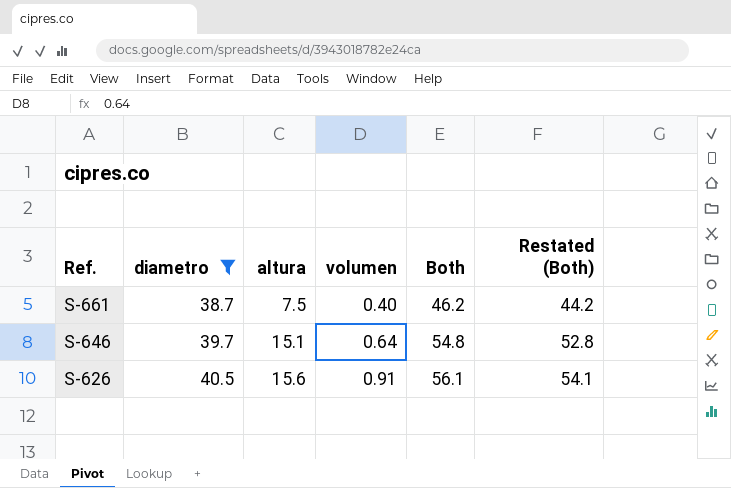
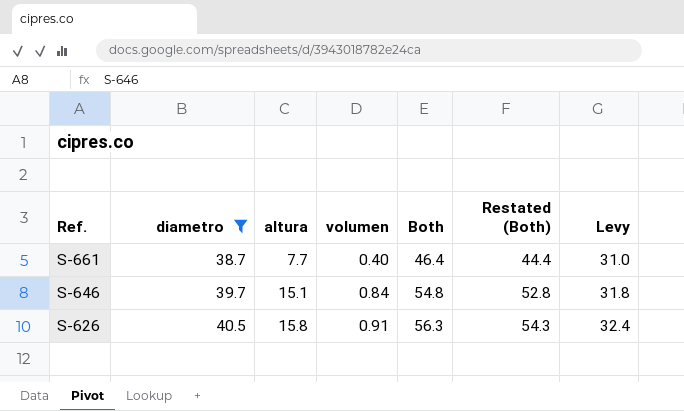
column Levy | formula: none -> [diametro] * 0.8
S-661 | altura: 7.5 -> 7.7
S-661 | Both: 46.2 -> 46.4
S-661 | Restated (Both): 44.2 -> 44.4
S-646 | volumen: 0.64 -> 0.84
S-626 | altura: 15.6 -> 15.8
S-626 | Both: 56.1 -> 56.3
S-626 | Restated (Both): 54.1 -> 54.3

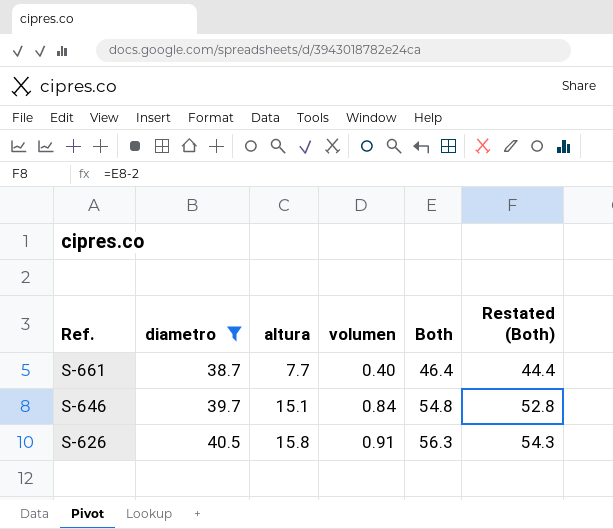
column Levy | formula: [diametro] * 0.8 -> none

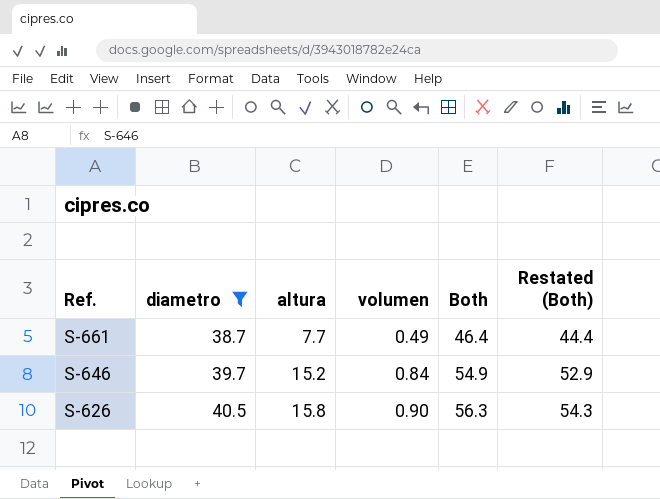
S-661 | volumen: 0.40 -> 0.49
S-646 | altura: 15.1 -> 15.2
S-646 | Both: 54.8 -> 54.9
S-646 | Restated (Both): 52.8 -> 52.9
S-626 | volumen: 0.91 -> 0.90

